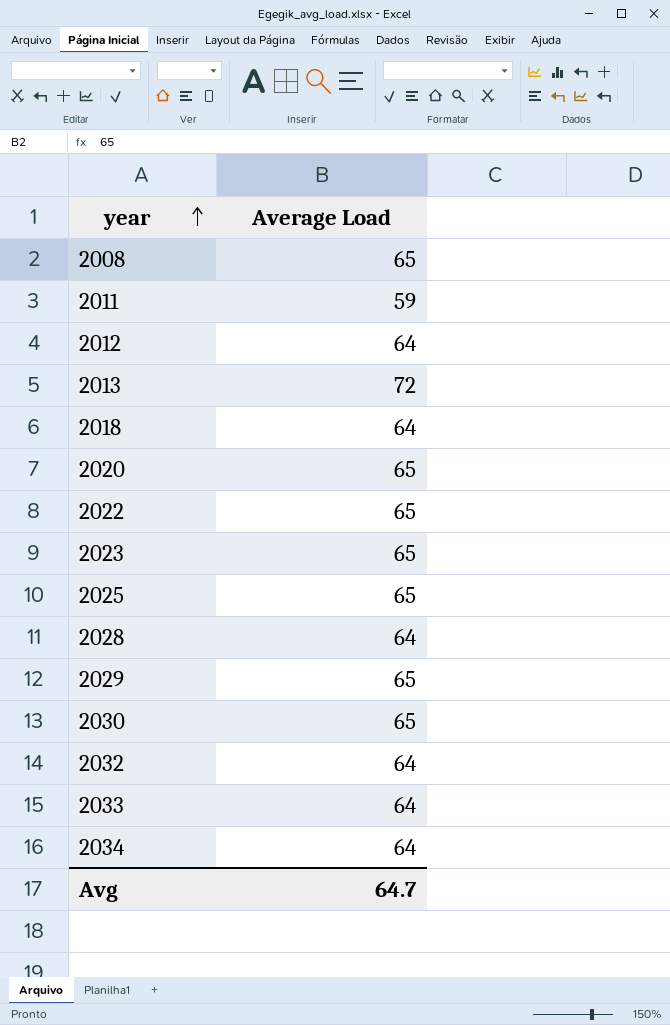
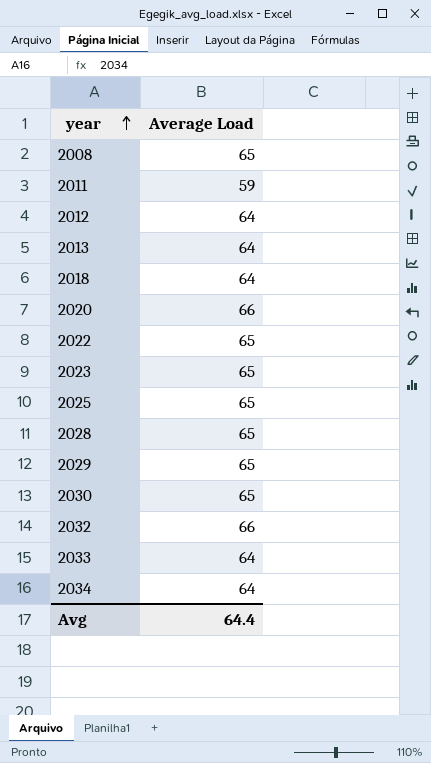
2013 | Average Load: 72 -> 64
2020 | Average Load: 65 -> 66
2028 | Average Load: 64 -> 65
2032 | Average Load: 64 -> 66
Avg | Average Load: 64.7 -> 64.4

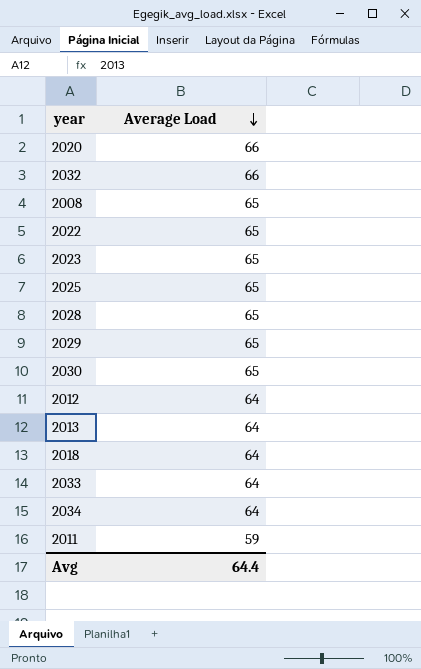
row order: year ascending -> Average Load descending

